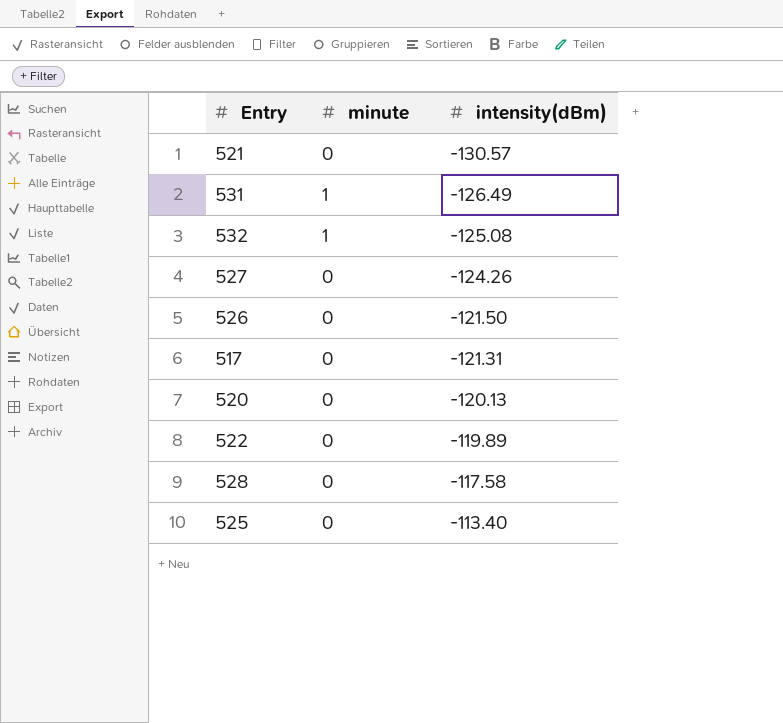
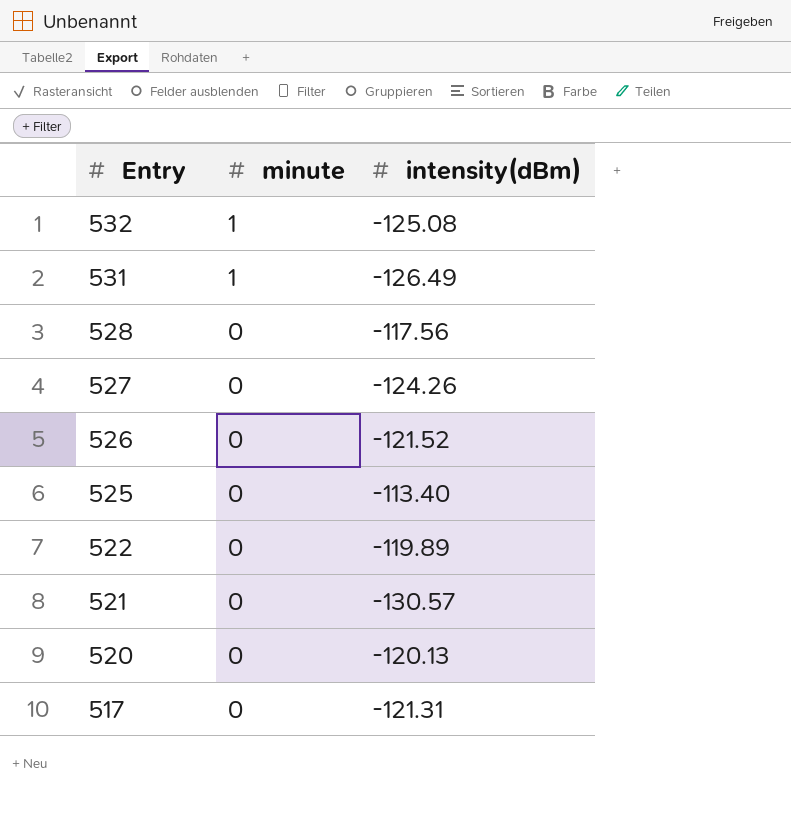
row order: intensity(dBm) ascending -> Entry descending
528 | intensity(dBm): -117.58 -> -117.56
526 | intensity(dBm): -121.50 -> -121.52

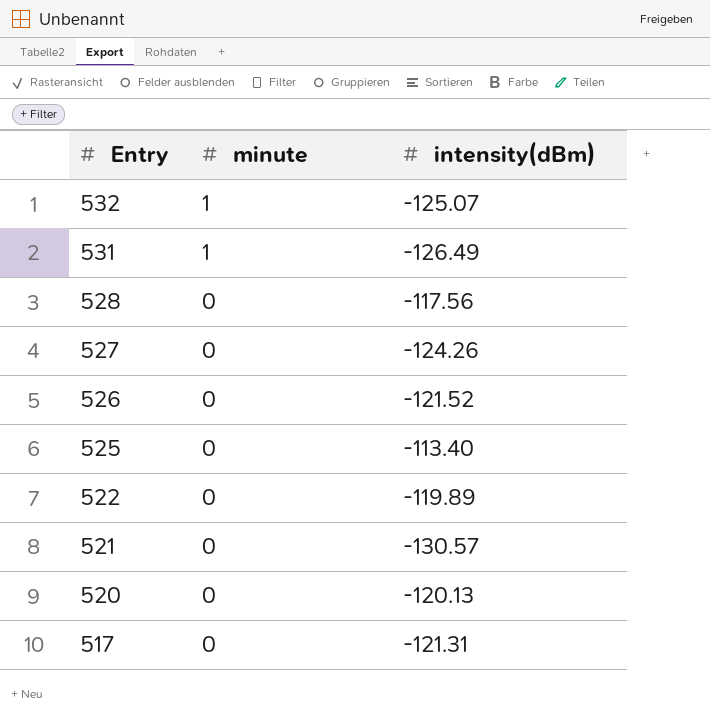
532 | intensity(dBm): -125.08 -> -125.07

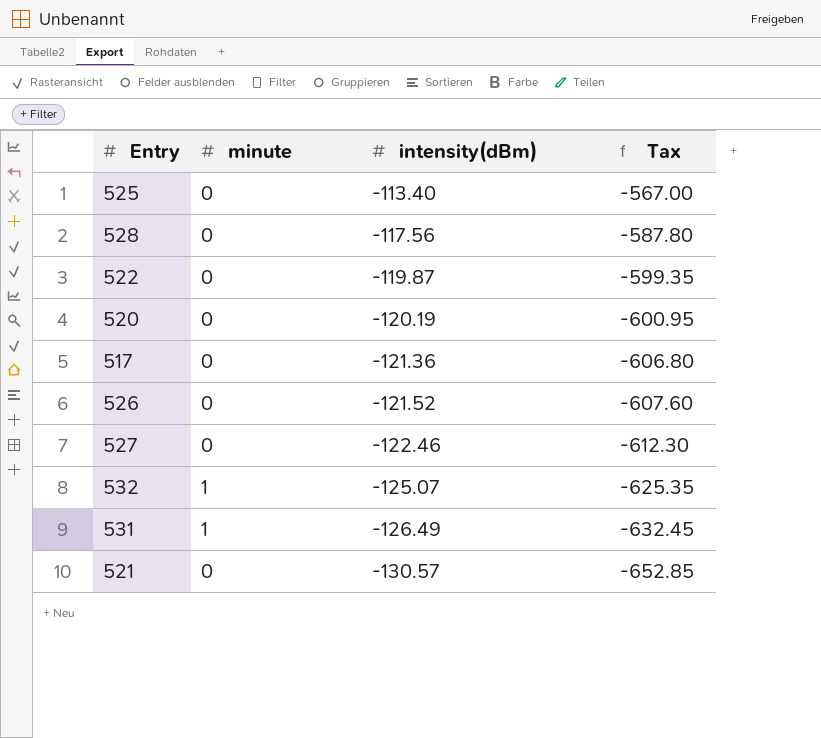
row order: Entry descending -> intensity(dBm) descending
column Tax | formula: none -> [intensity(dBm)] * 5
522 | intensity(dBm): -119.89 -> -119.87
520 | intensity(dBm): -120.13 -> -120.19
517 | intensity(dBm): -121.31 -> -121.36
527 | intensity(dBm): -124.26 -> -122.46

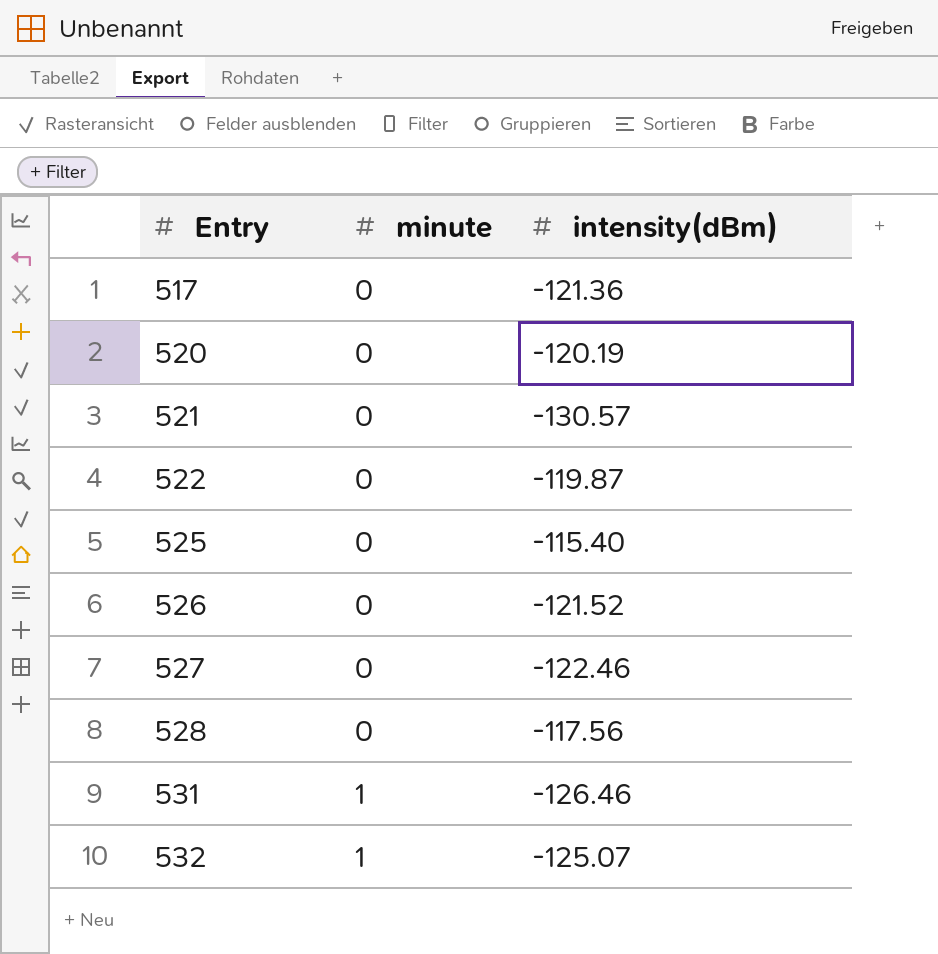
row order: intensity(dBm) descending -> Entry ascending
column Tax | formula: [intensity(dBm)] * 5 -> none
525 | intensity(dBm): -113.40 -> -115.40
531 | intensity(dBm): -126.49 -> -126.46

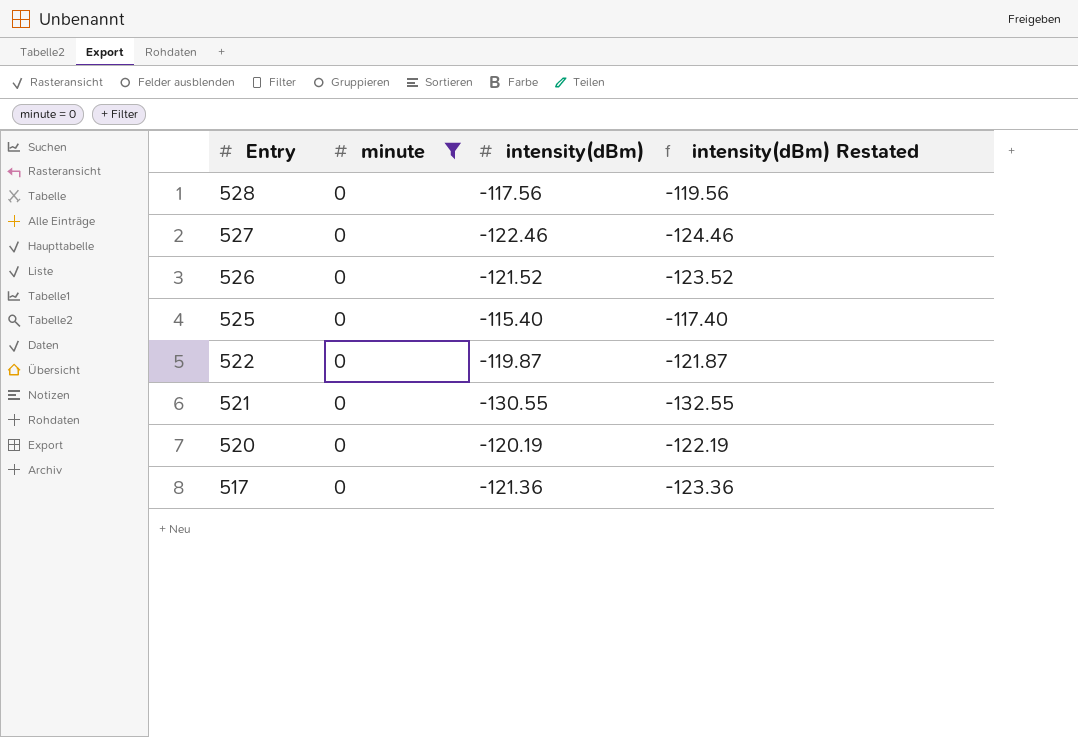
filter: none -> minute = 0
row order: Entry ascending -> Entry descending
column intensity(dBm) Restated | formula: none -> [intensity(dBm)] - 2
521 | intensity(dBm): -130.57 -> -130.55

